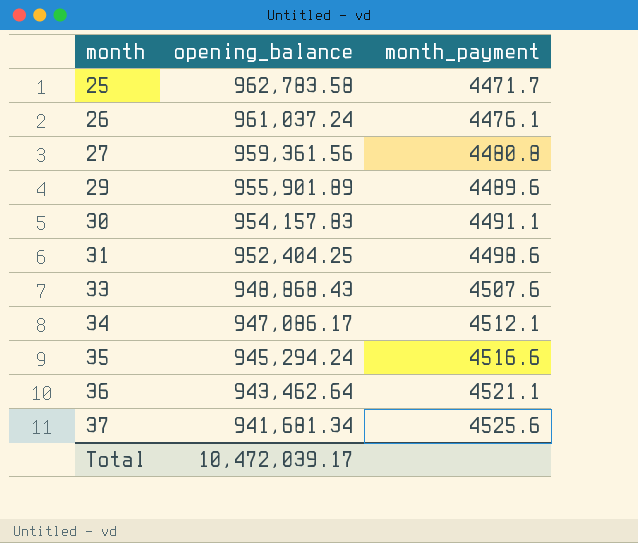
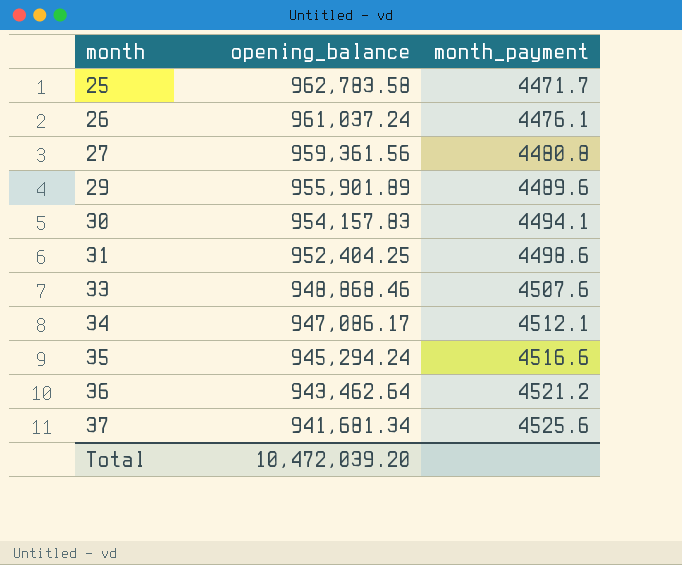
30 | month_payment: 4491.1 -> 4494.1
33 | opening_balance: 948,868.43 -> 948,868.46
36 | month_payment: 4521.1 -> 4521.2
Total | opening_balance: 10,472,039.17 -> 10,472,039.20

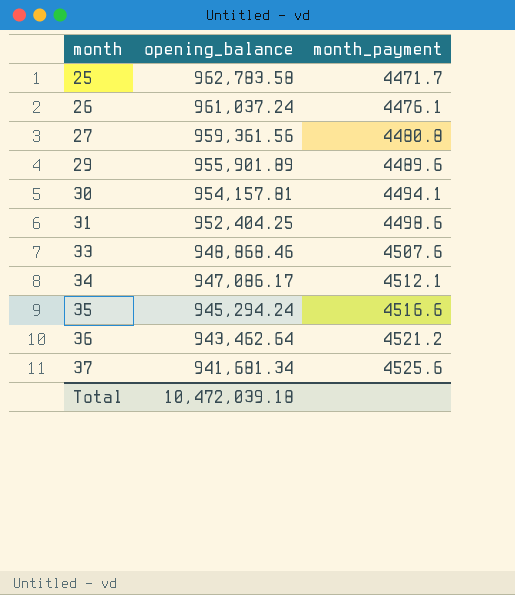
30 | opening_balance: 954,157.83 -> 954,157.81
Total | opening_balance: 10,472,039.20 -> 10,472,039.18

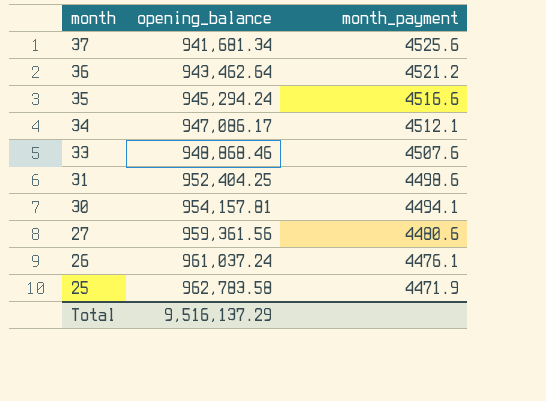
row order: month ascending -> month descending
row 29: 955,901.89 | 4489.6 -> none
27 | month_payment: 4480.8 -> 4480.6
25 | month_payment: 4471.7 -> 4471.9
Total | opening_balance: 10,472,039.18 -> 9,516,137.29

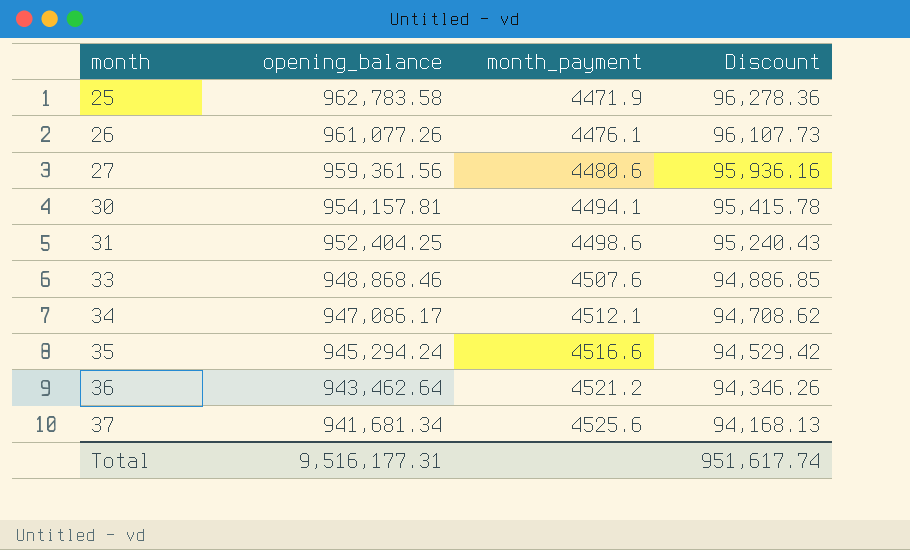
row order: month descending -> month ascending
column Discount | formula: none -> [opening_balance] * 0.1
26 | opening_balance: 961,037.24 -> 961,077.26
Total | opening_balance: 9,516,137.29 -> 9,516,177.31

